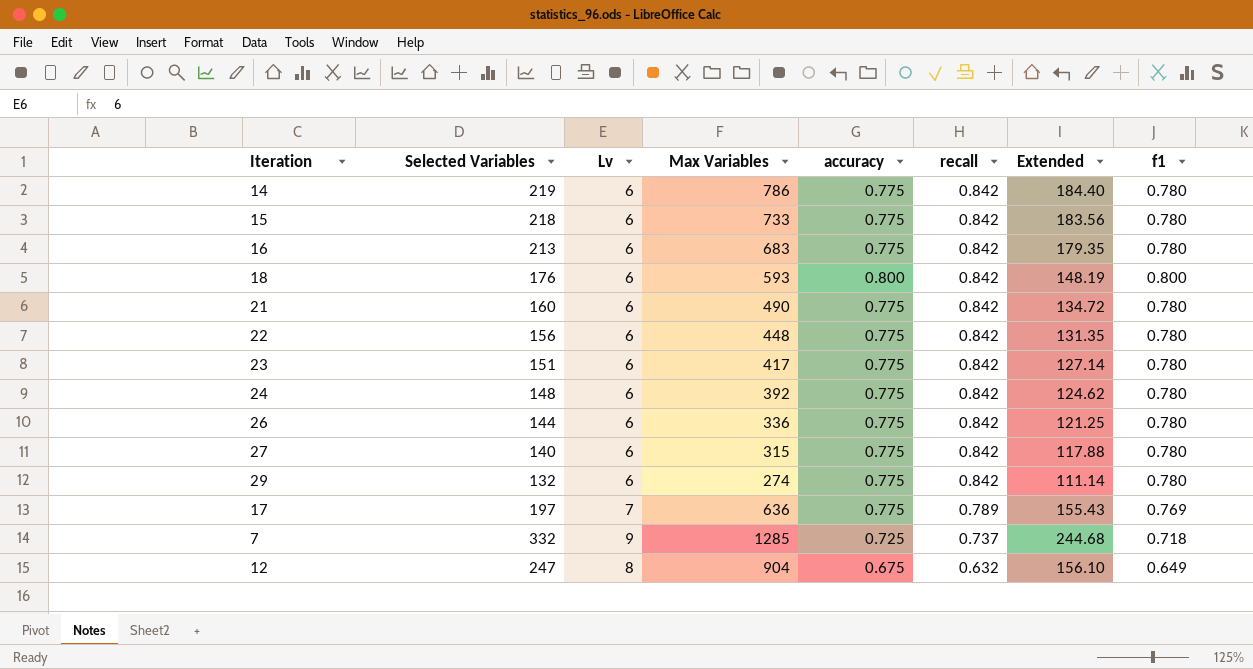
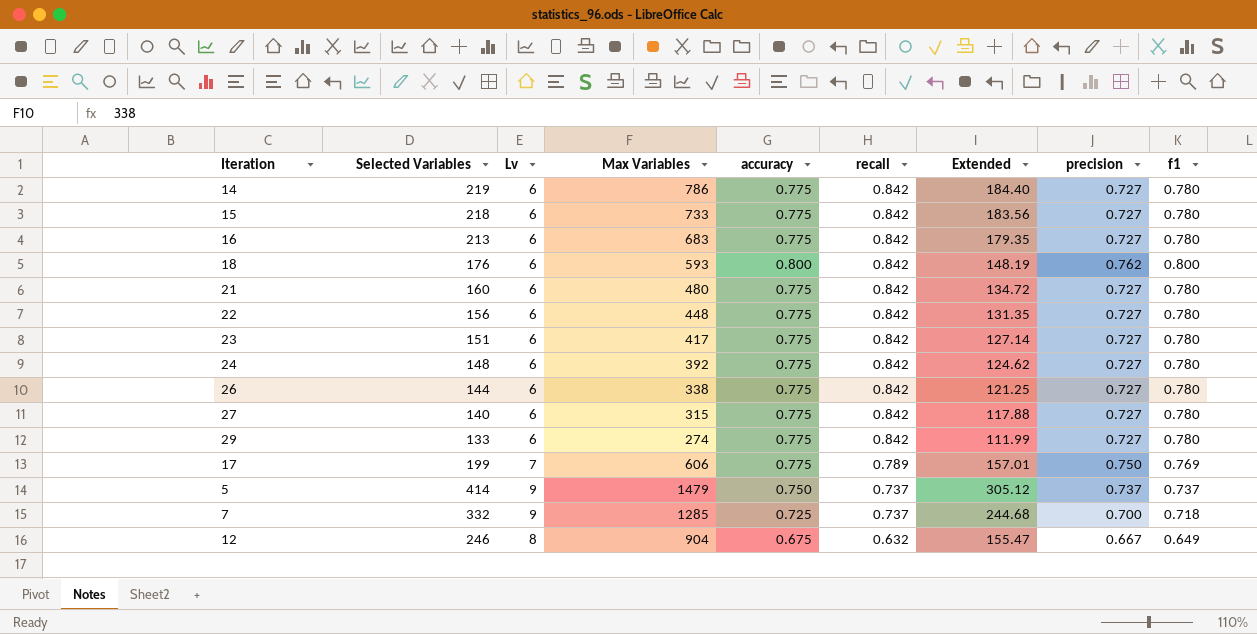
column precision | position: none -> 8
21 | Max Variables: 490 -> 480
26 | Max Variables: 336 -> 338
29 | Selected Variables: 132 -> 133
29 | Extended: 111.14 -> 111.99
17 | Selected Variables: 197 -> 199
17 | Max Variables: 636 -> 606
17 | Extended: 155.43 -> 157.01
row 5: none -> 414 | 9 | 1479 | 0.750 | 0.737 | 305.12 | 0.737 | 0.737
12 | Selected Variables: 247 -> 246
12 | Extended: 156.10 -> 155.47

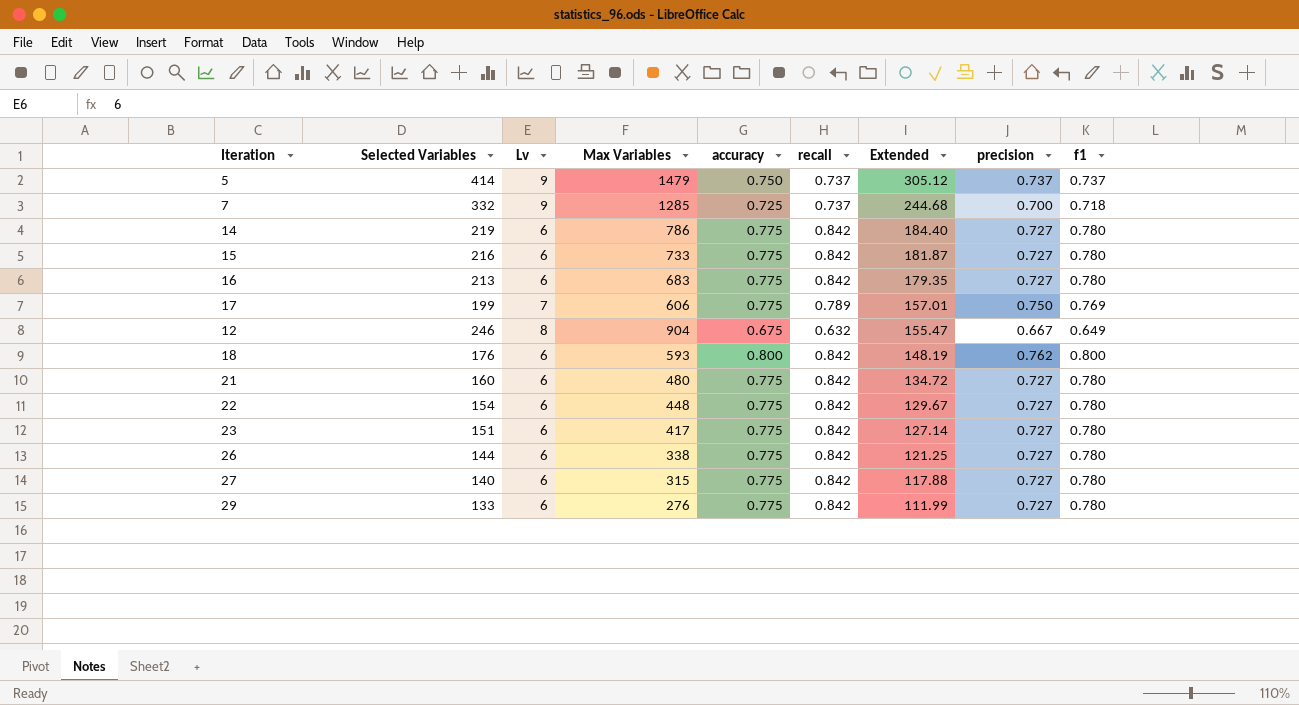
row order: recall descending -> Extended descending
row 24: 148 | 6 | 392 | 0.775 | 0.842 | 124.62 | 0.727 | 0.780 -> none
15 | Selected Variables: 218 -> 216
15 | Extended: 183.56 -> 181.87
22 | Selected Variables: 156 -> 154
22 | Extended: 131.35 -> 129.67
29 | Max Variables: 274 -> 276

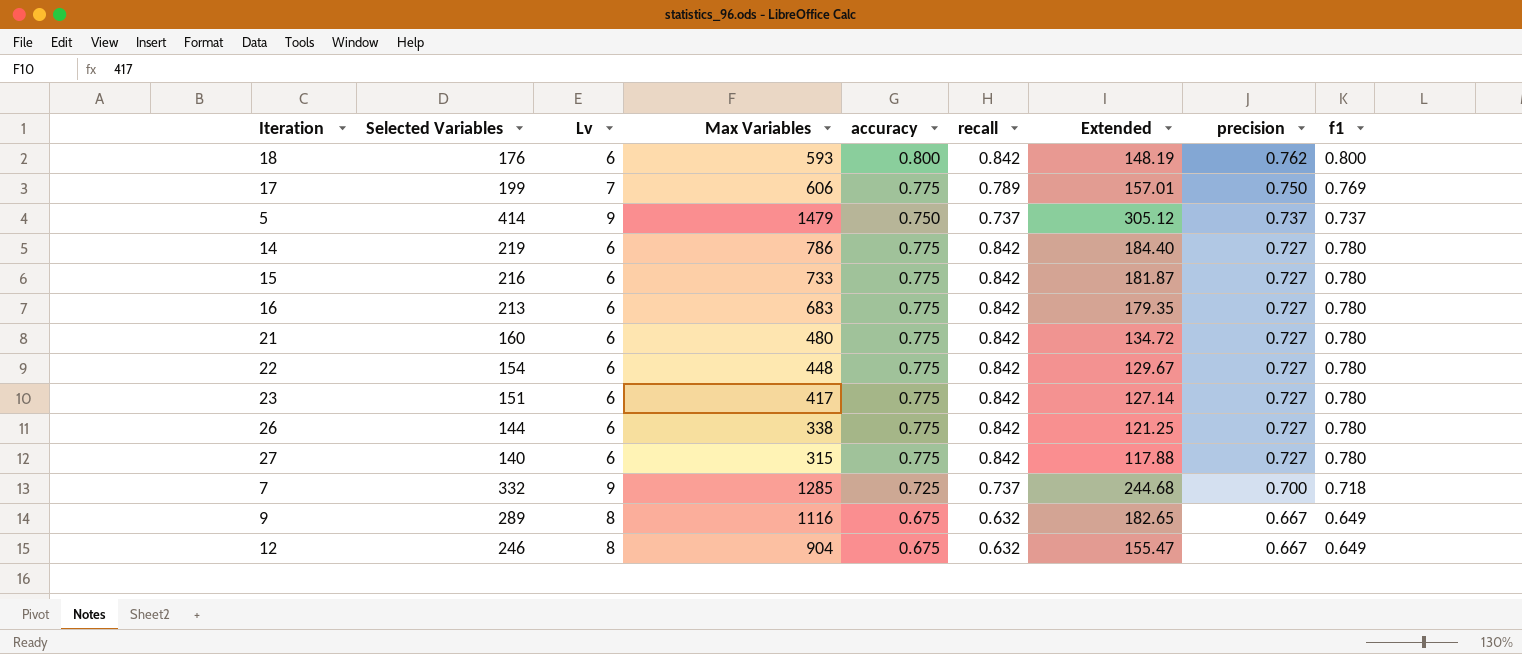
row order: Extended descending -> precision descending
row 29: 133 | 6 | 276 | 0.775 | 0.842 | 111.99 | 0.727 | 0.780 -> none
row 9: none -> 289 | 8 | 1116 | 0.675 | 0.632 | 182.65 | 0.667 | 0.649

